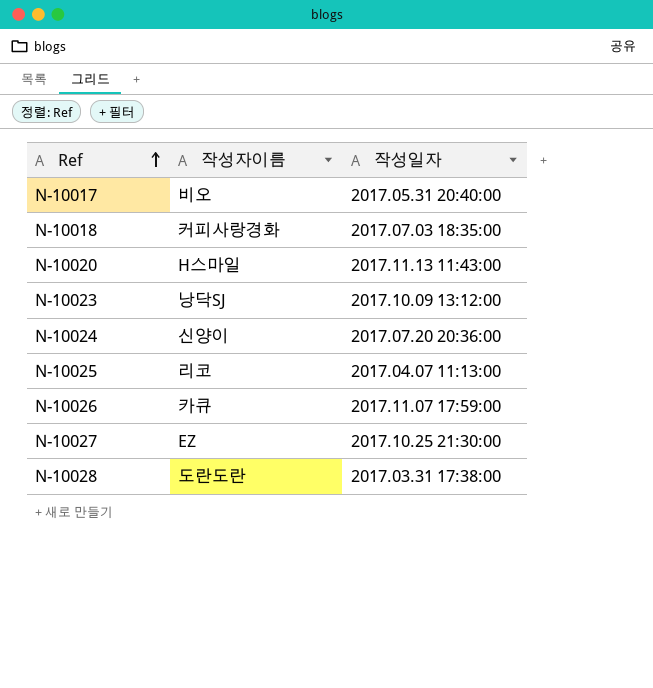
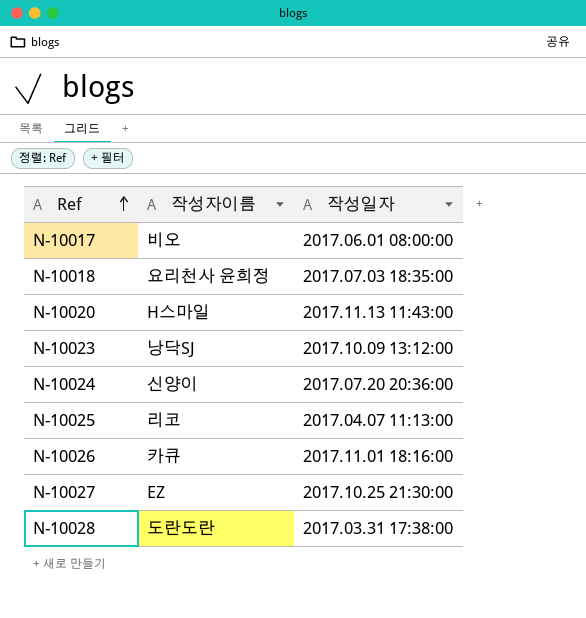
N-10017 | 작성일자: 2017.05.31 20:40:00 -> 2017.06.01 08:00:00
N-10018 | 작성자이름: 커피사랑경화 -> 요리천사 윤희정
N-10026 | 작성일자: 2017.11.07 17:59:00 -> 2017.11.01 18:16:00

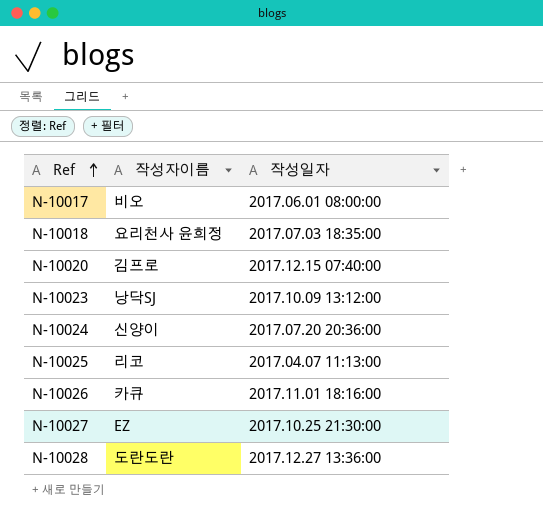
N-10020 | 작성자이름: H스마일 -> 김프로
N-10020 | 작성일자: 2017.11.13 11:43:00 -> 2017.12.15 07:40:00
N-10028 | 작성일자: 2017.03.31 17:38:00 -> 2017.12.27 13:36:00

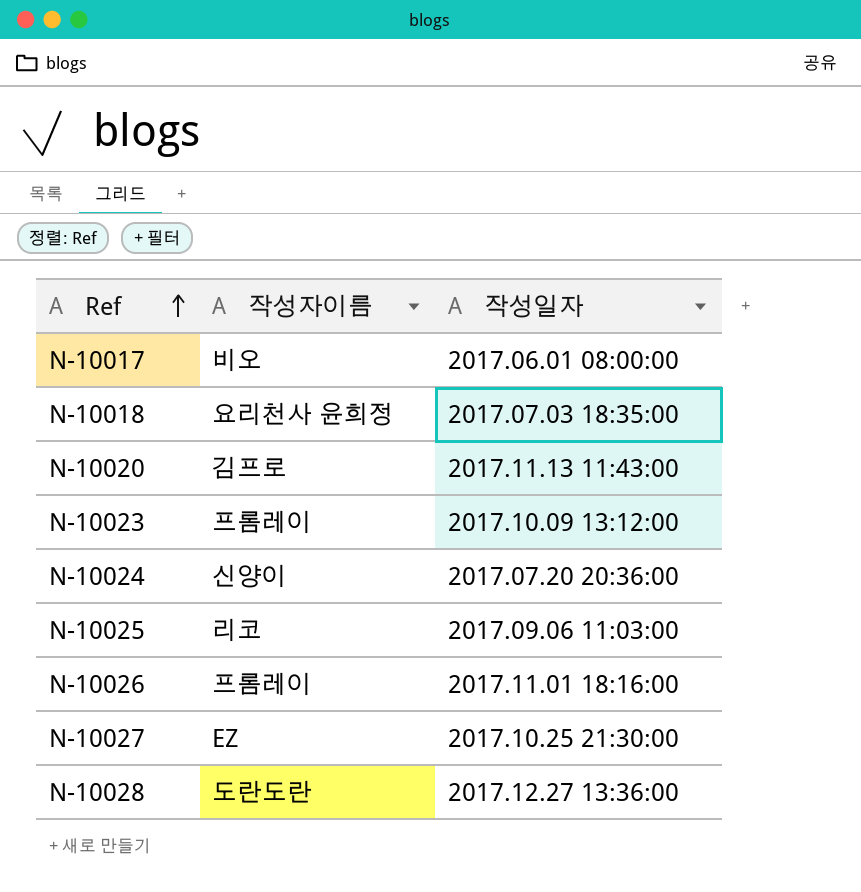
N-10020 | 작성일자: 2017.12.15 07:40:00 -> 2017.11.13 11:43:00
N-10023 | 작성자이름: 낭닥SJ -> 프롬레이
N-10025 | 작성일자: 2017.04.07 11:13:00 -> 2017.09.06 11:03:00
N-10026 | 작성자이름: 카큐 -> 프롬레이

